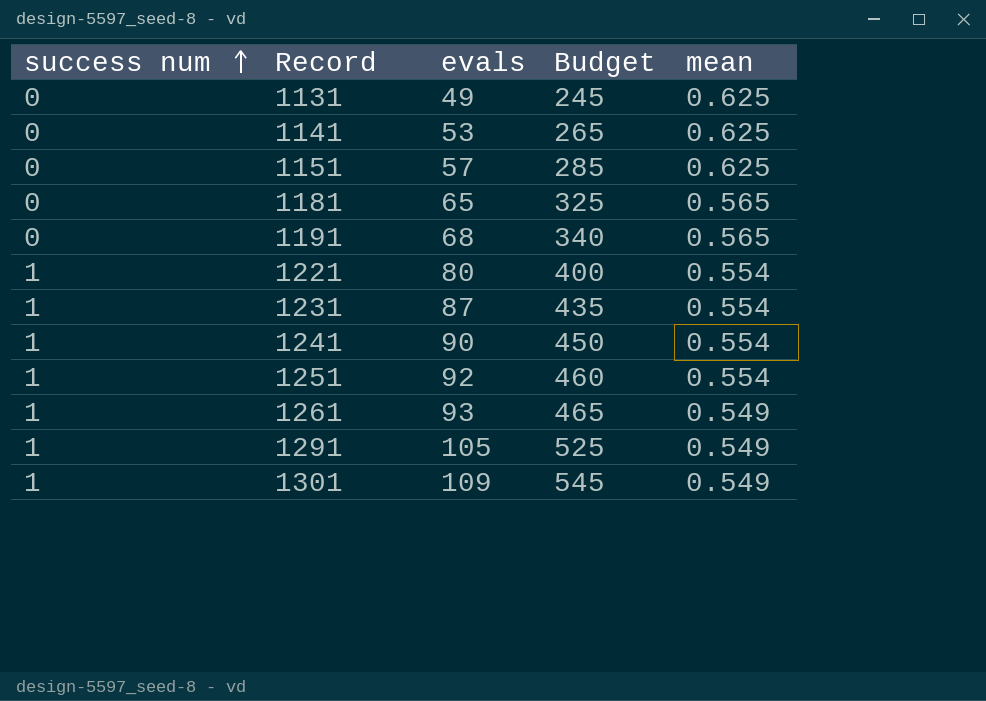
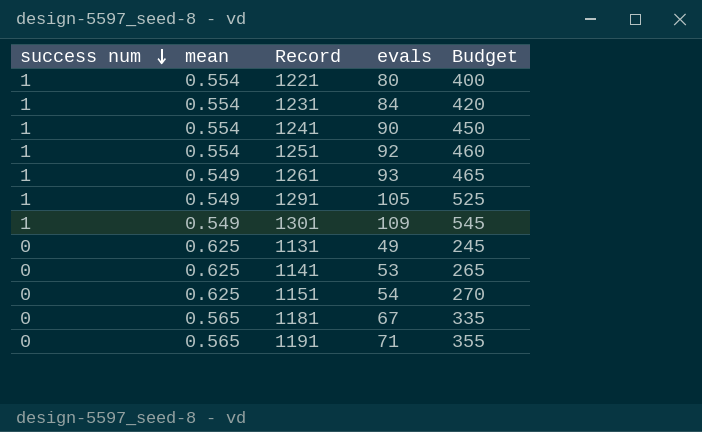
row order: success num ascending -> success num descending
column mean | position: 5 -> 2
1231 | evals: 87 -> 84
1231 | Budget: 435 -> 420
1151 | evals: 57 -> 54
1151 | Budget: 285 -> 270
1181 | evals: 65 -> 67
1181 | Budget: 325 -> 335
1191 | evals: 68 -> 71
1191 | Budget: 340 -> 355

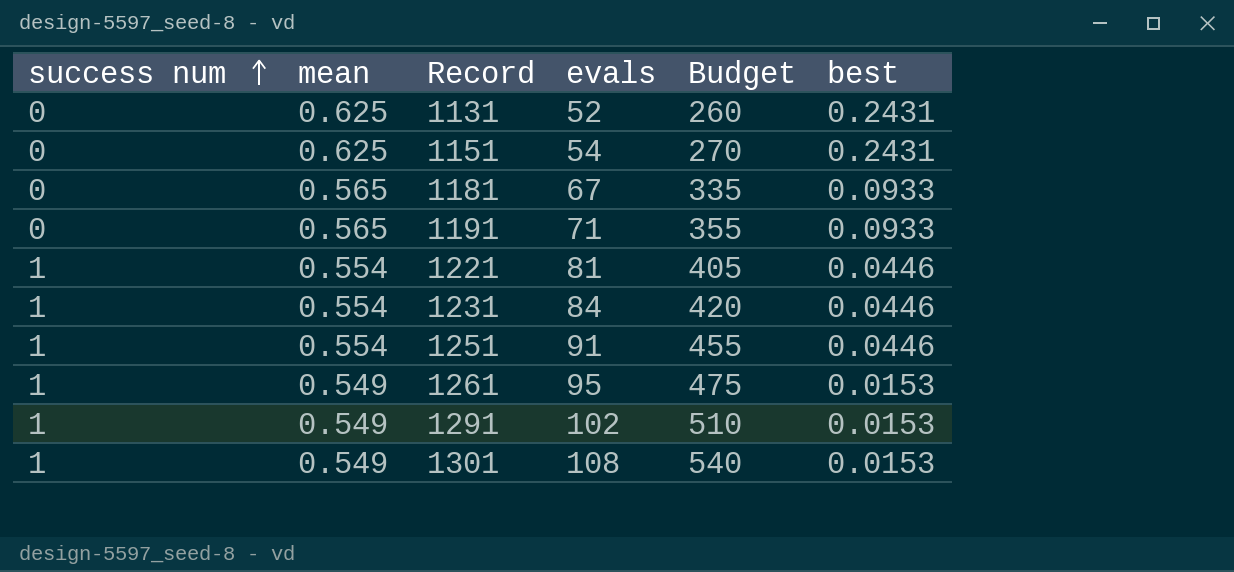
row order: success num descending -> success num ascending
column best | position: none -> 6
row 1241: 1 | 0.554 | 90 | 450 -> none
row 1141: 0 | 0.625 | 53 | 265 -> none
1131 | evals: 49 -> 52
1131 | Budget: 245 -> 260
1221 | evals: 80 -> 81
1221 | Budget: 400 -> 405
1251 | evals: 92 -> 91
1251 | Budget: 460 -> 455
1261 | evals: 93 -> 95
1261 | Budget: 465 -> 475
1291 | evals: 105 -> 102
1291 | Budget: 525 -> 510
1301 | evals: 109 -> 108
1301 | Budget: 545 -> 540

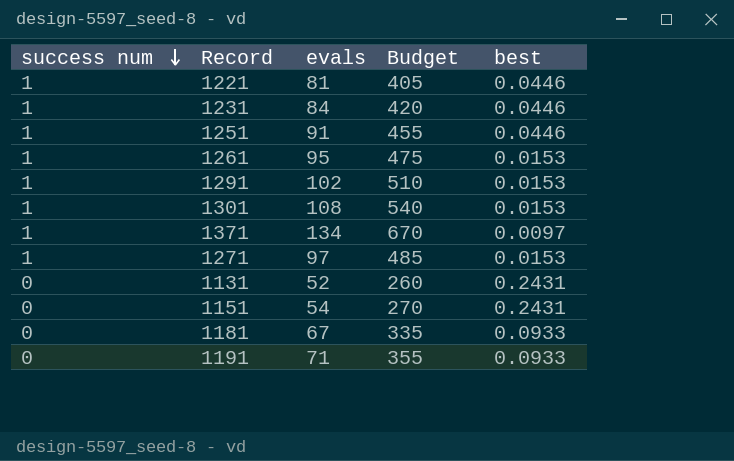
row order: success num ascending -> success num descending
column mean | position: 2 -> none
row 1371: none -> 1 | 134 | 670 | 0.0097
row 1271: none -> 1 | 97 | 485 | 0.0153

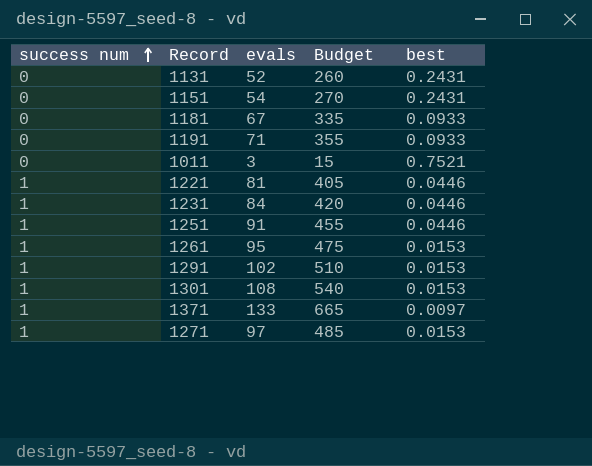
row order: success num descending -> success num ascending
row 1011: none -> 0 | 3 | 15 | 0.7521
1371 | evals: 134 -> 133
1371 | Budget: 670 -> 665

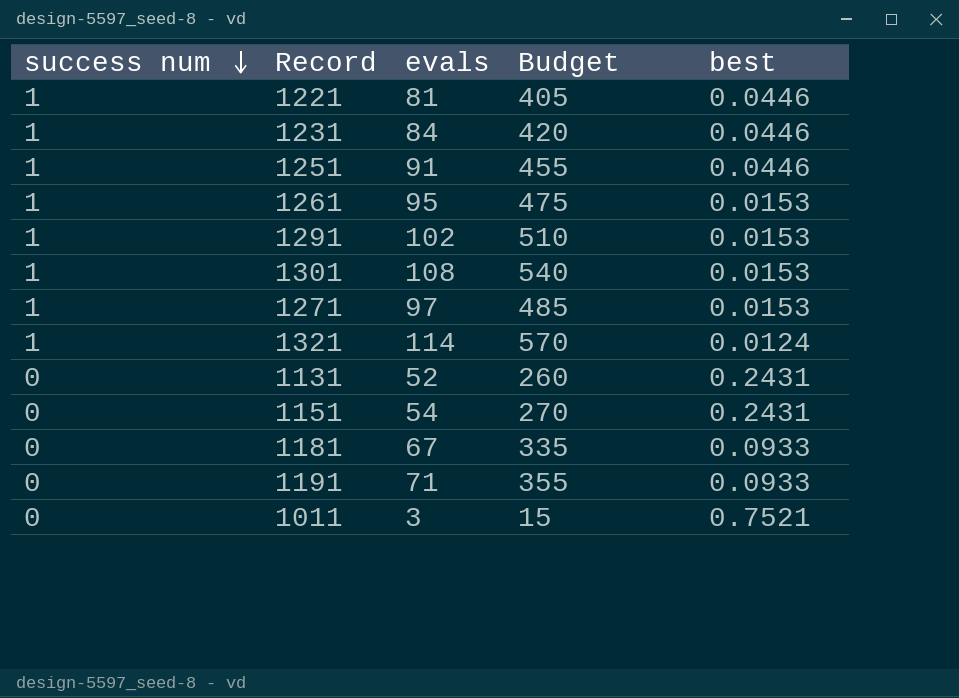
row order: success num ascending -> success num descending
row 1371: 1 | 133 | 665 | 0.0097 -> none
row 1321: none -> 1 | 114 | 570 | 0.0124

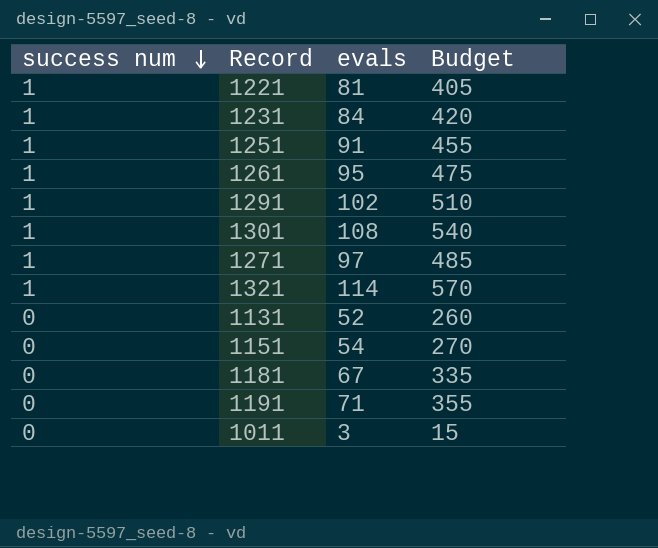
column best | position: 5 -> none

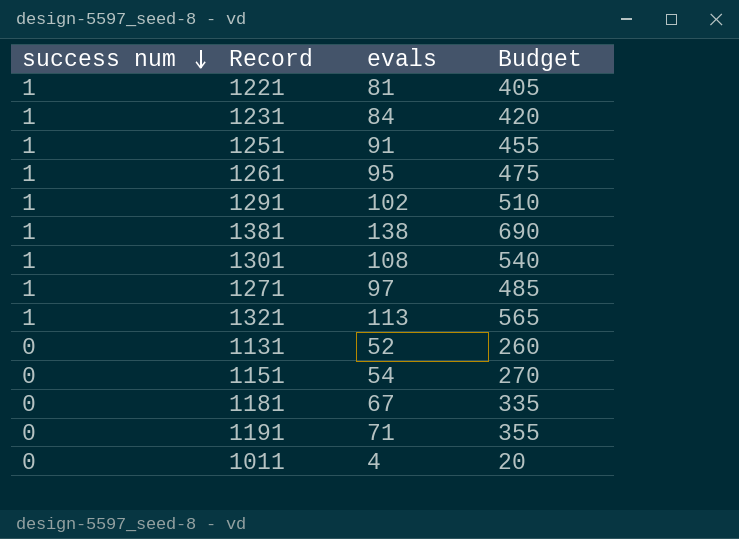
row 1381: none -> 1 | 138 | 690
1321 | evals: 114 -> 113
1321 | Budget: 570 -> 565
1011 | evals: 3 -> 4
1011 | Budget: 15 -> 20

